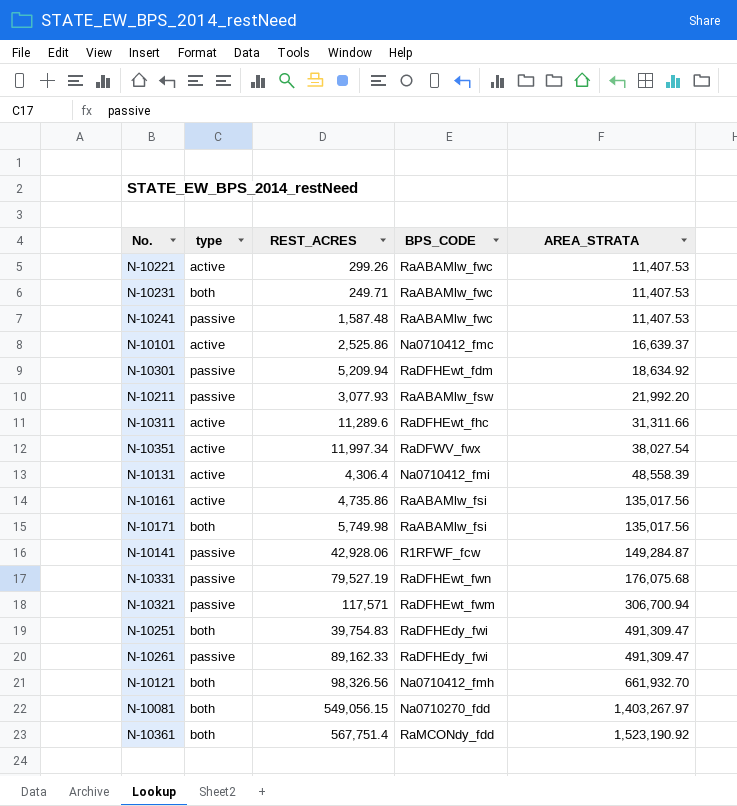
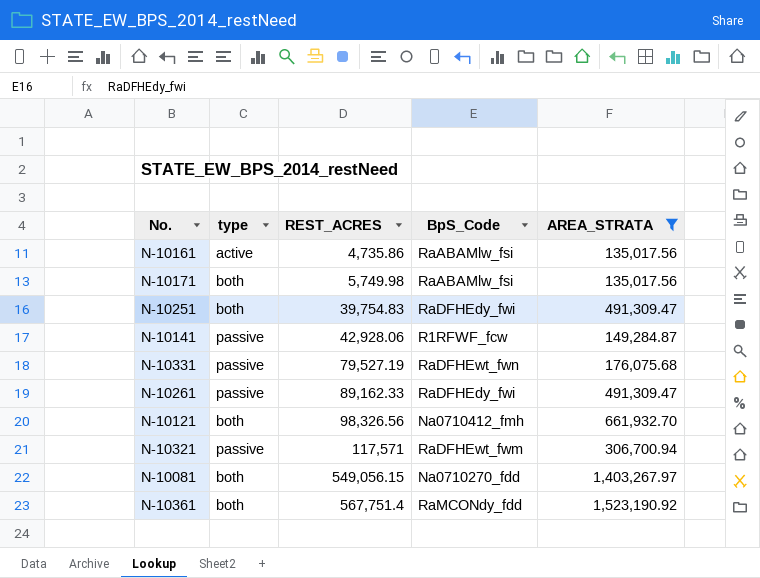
filter: none -> AREA_STRATA >= 135,017.56
row order: AREA_STRATA ascending -> REST_ACRES ascending
column name: BPS_CODE -> BpS_Code

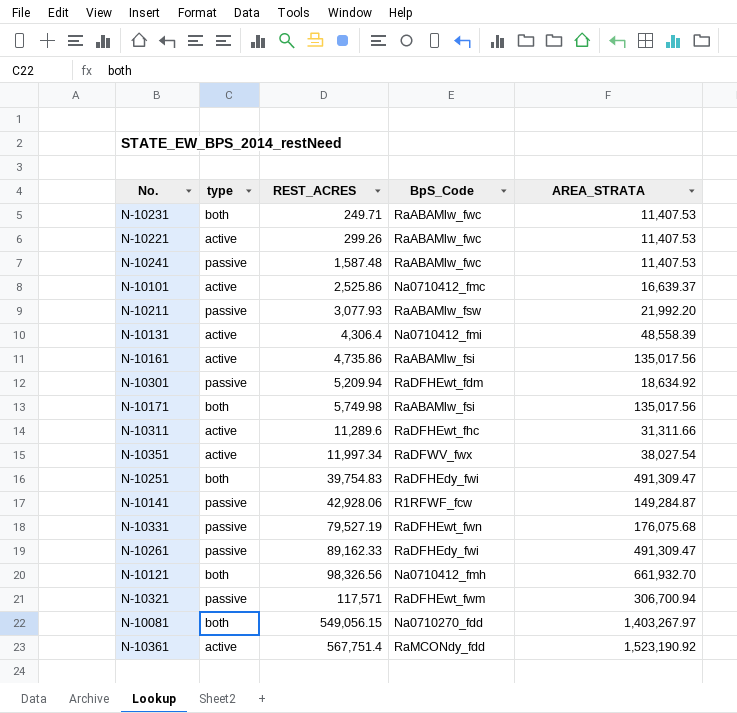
filter: AREA_STRATA >= 135,017.56 -> none
N-10361 | type: both -> active

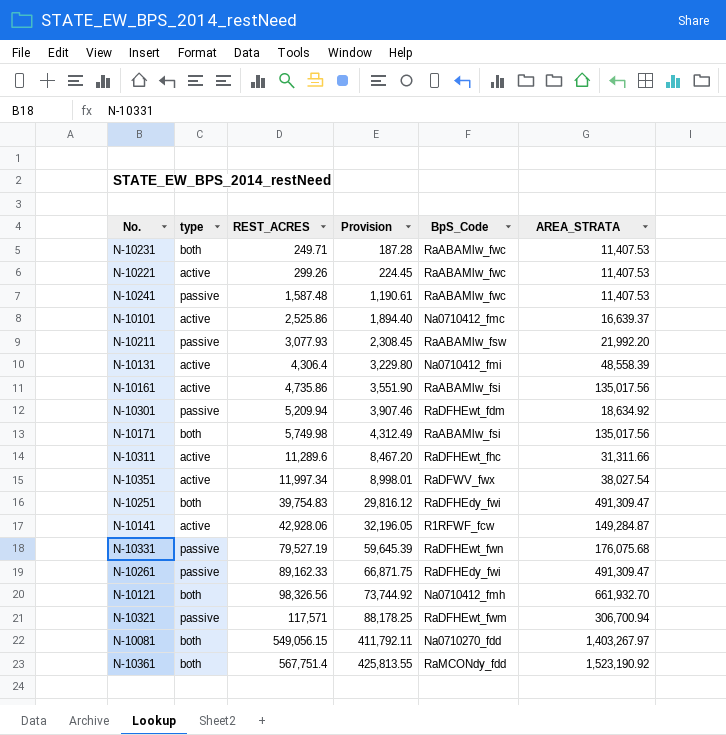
column Provision | formula: none -> [REST_ACRES] * 0.75
N-10141 | type: passive -> active
N-10361 | type: active -> both

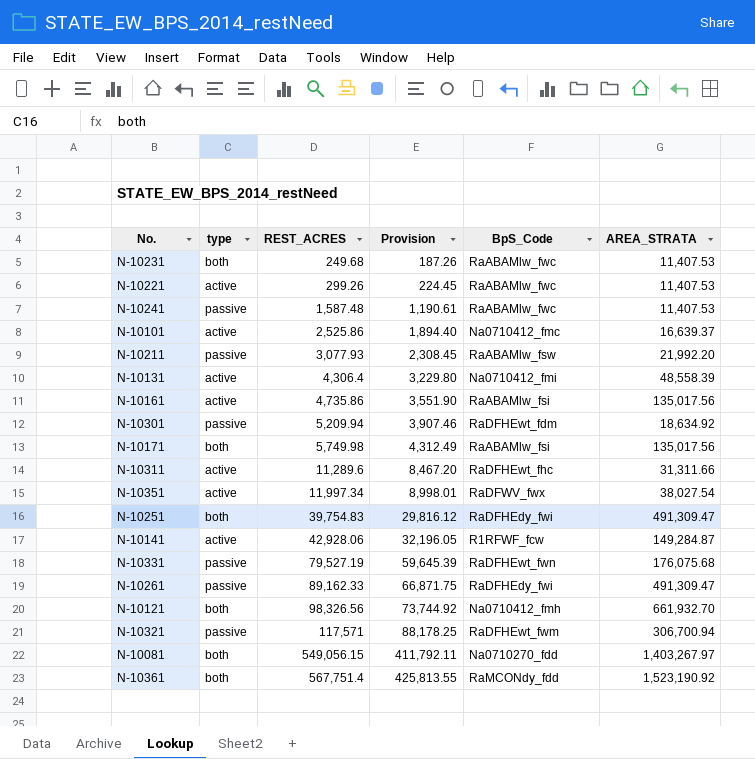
N-10231 | REST_ACRES: 249.71 -> 249.68
N-10231 | Provision: 187.28 -> 187.26

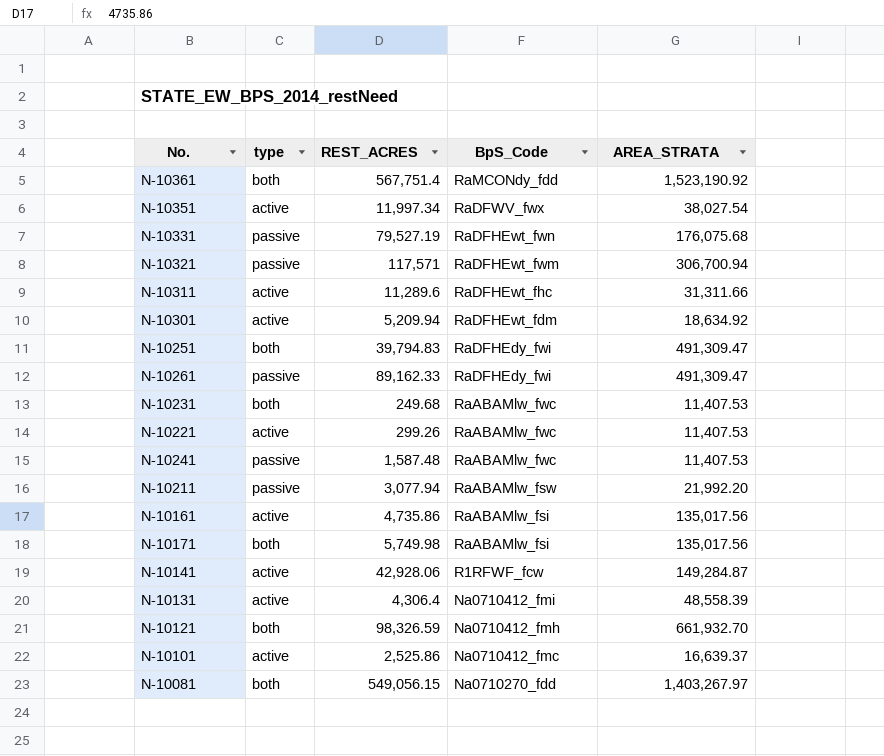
row order: REST_ACRES ascending -> BpS_Code descending
column Provision | formula: [REST_ACRES] * 0.75 -> none
N-10301 | type: passive -> active
N-10251 | REST_ACRES: 39,754.83 -> 39,794.83
N-10211 | REST_ACRES: 3,077.93 -> 3,077.94
N-10121 | REST_ACRES: 98,326.56 -> 98,326.59

